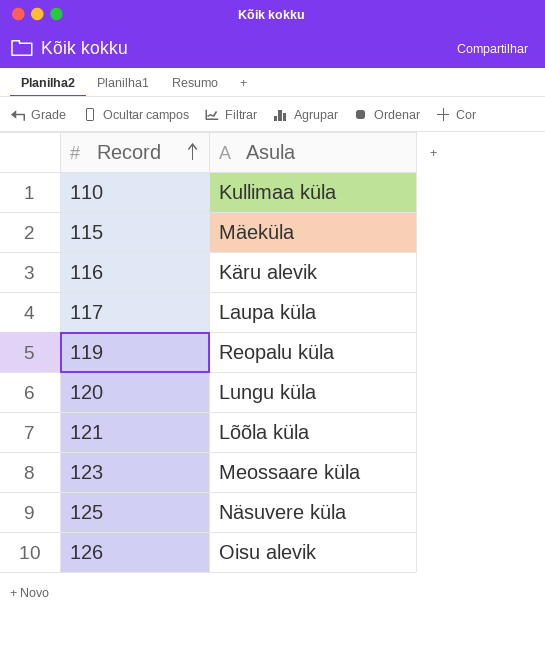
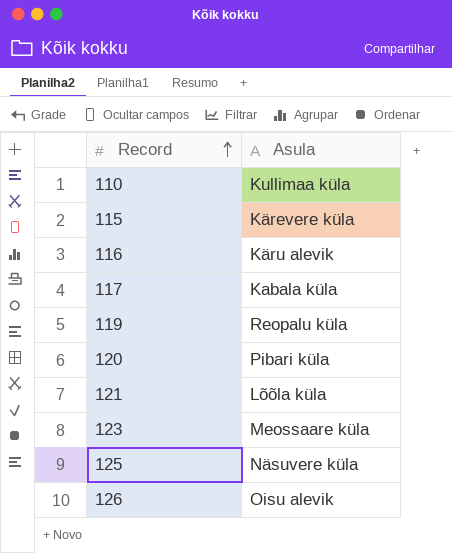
115 | Asula: Mäeküla -> Kärevere küla
117 | Asula: Laupa küla -> Kabala küla
120 | Asula: Lungu küla -> Pibari küla

